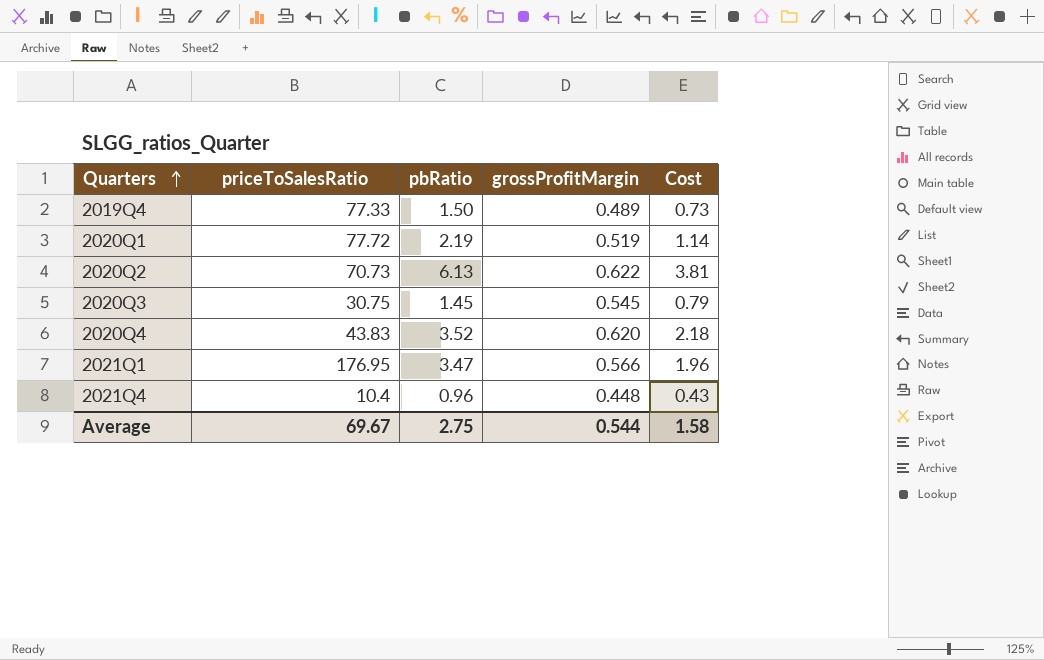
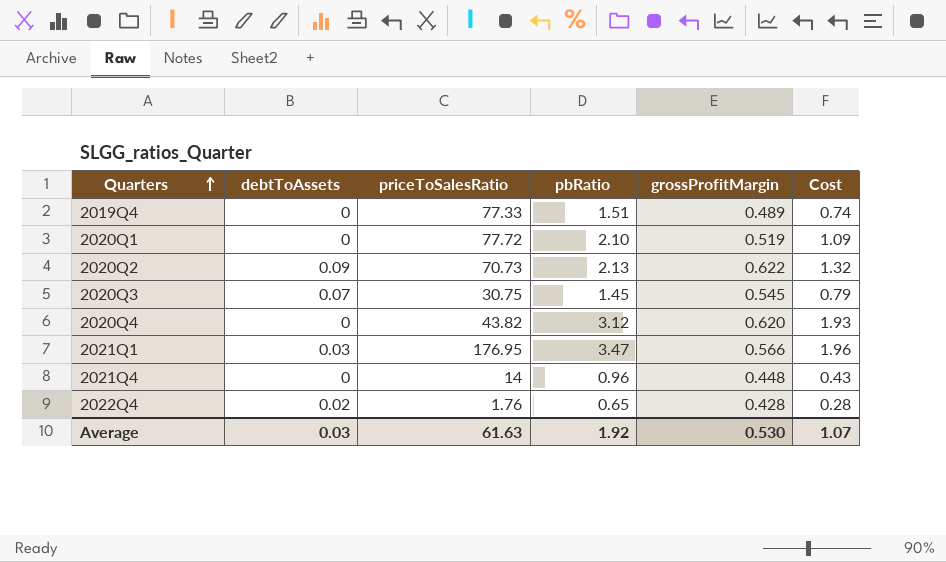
column debtToAssets | position: none -> 2
2019Q4 | pbRatio: 1.50 -> 1.51
2019Q4 | Cost: 0.73 -> 0.74
2020Q1 | pbRatio: 2.19 -> 2.10
2020Q1 | Cost: 1.14 -> 1.09
2020Q2 | pbRatio: 6.13 -> 2.13
2020Q2 | Cost: 3.81 -> 1.32
2020Q4 | priceToSalesRatio: 43.83 -> 43.82
2020Q4 | pbRatio: 3.52 -> 3.12
2020Q4 | Cost: 2.18 -> 1.93
2021Q4 | priceToSalesRatio: 10.4 -> 14
row 2022Q4: none -> 0.02 | 1.76 | 0.65 | 0.428 | 0.28
Average | priceToSalesRatio: 69.67 -> 61.63
Average | pbRatio: 2.75 -> 1.92
Average | grossProfitMargin: 0.544 -> 0.530
Average | Cost: 1.58 -> 1.07

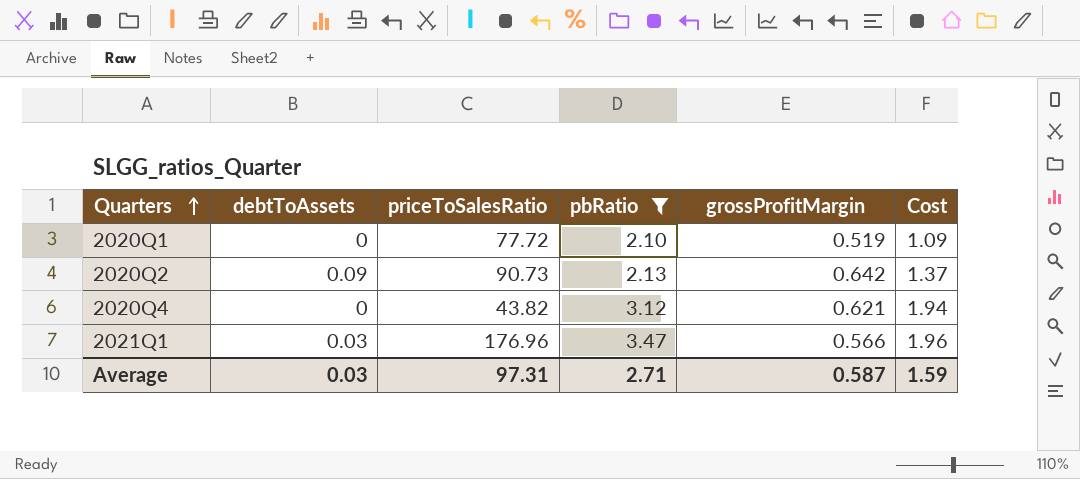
filter: none -> pbRatio >= 2.10
2020Q2 | priceToSalesRatio: 70.73 -> 90.73
2020Q2 | grossProfitMargin: 0.622 -> 0.642
2020Q2 | Cost: 1.32 -> 1.37
2020Q4 | grossProfitMargin: 0.620 -> 0.621
2020Q4 | Cost: 1.93 -> 1.94
2021Q1 | priceToSalesRatio: 176.95 -> 176.96
Average | priceToSalesRatio: 61.63 -> 97.31
Average | pbRatio: 1.92 -> 2.71
Average | grossProfitMargin: 0.530 -> 0.587
Average | Cost: 1.07 -> 1.59

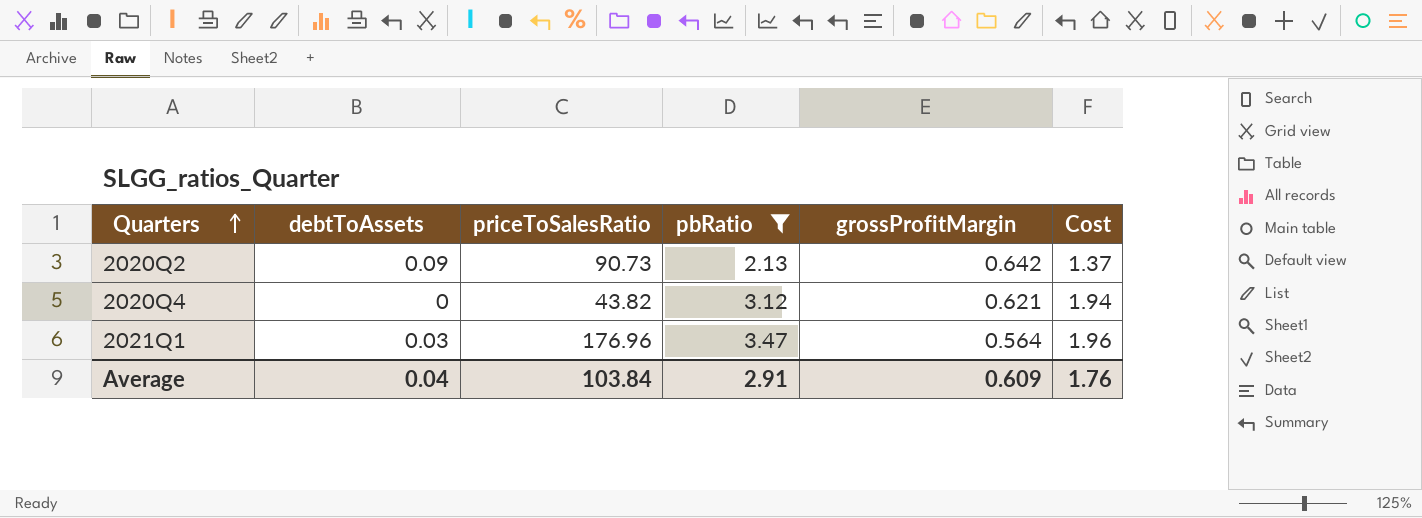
row 2020Q1: 0 | 77.72 | 2.10 | 0.519 | 1.09 -> none
2021Q1 | grossProfitMargin: 0.566 -> 0.564
Average | debtToAssets: 0.03 -> 0.04
Average | priceToSalesRatio: 97.31 -> 103.84
Average | pbRatio: 2.71 -> 2.91
Average | grossProfitMargin: 0.587 -> 0.609
Average | Cost: 1.59 -> 1.76

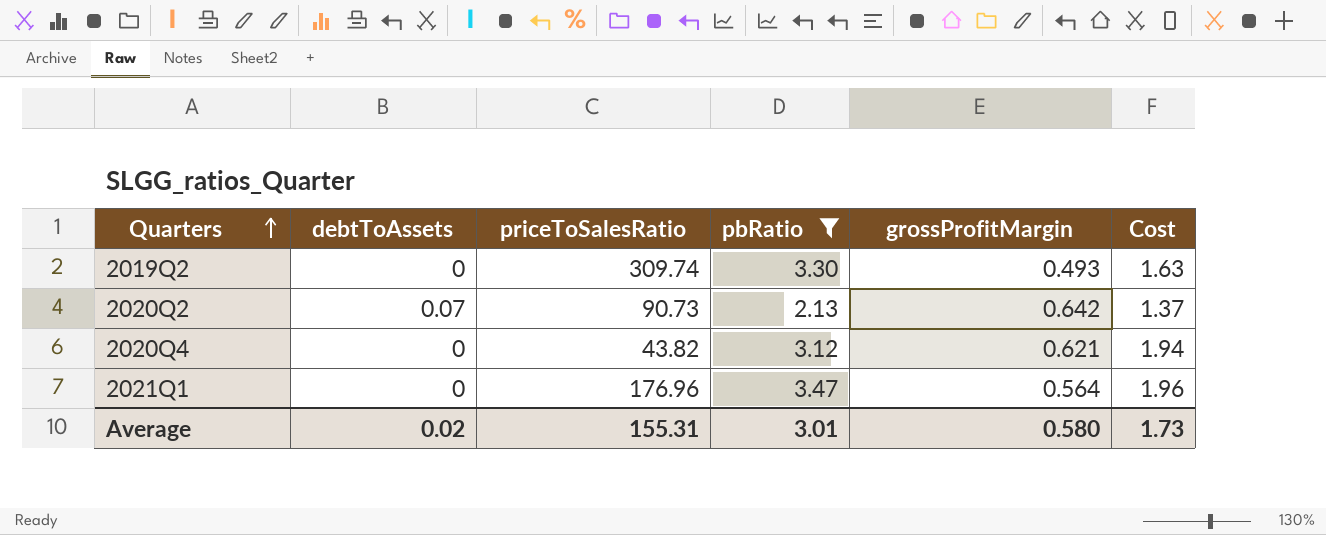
row 2019Q2: none -> 0 | 309.74 | 3.30 | 0.493 | 1.63
2020Q2 | debtToAssets: 0.09 -> 0.07
2021Q1 | debtToAssets: 0.03 -> 0
Average | debtToAssets: 0.04 -> 0.02
Average | priceToSalesRatio: 103.84 -> 155.31
Average | pbRatio: 2.91 -> 3.01
Average | grossProfitMargin: 0.609 -> 0.580
Average | Cost: 1.76 -> 1.73

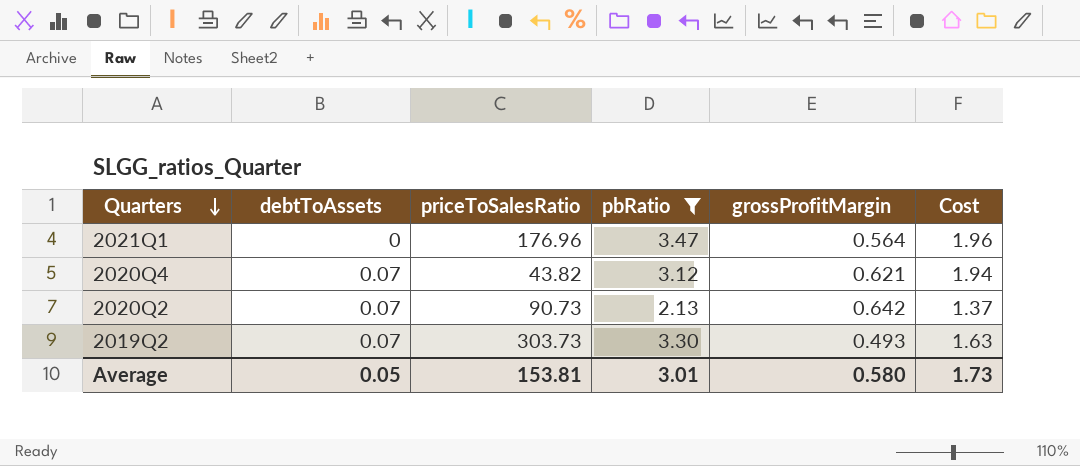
row order: Quarters ascending -> Quarters descending
2020Q4 | debtToAssets: 0 -> 0.07
2019Q2 | debtToAssets: 0 -> 0.07
2019Q2 | priceToSalesRatio: 309.74 -> 303.73
Average | debtToAssets: 0.02 -> 0.05
Average | priceToSalesRatio: 155.31 -> 153.81

